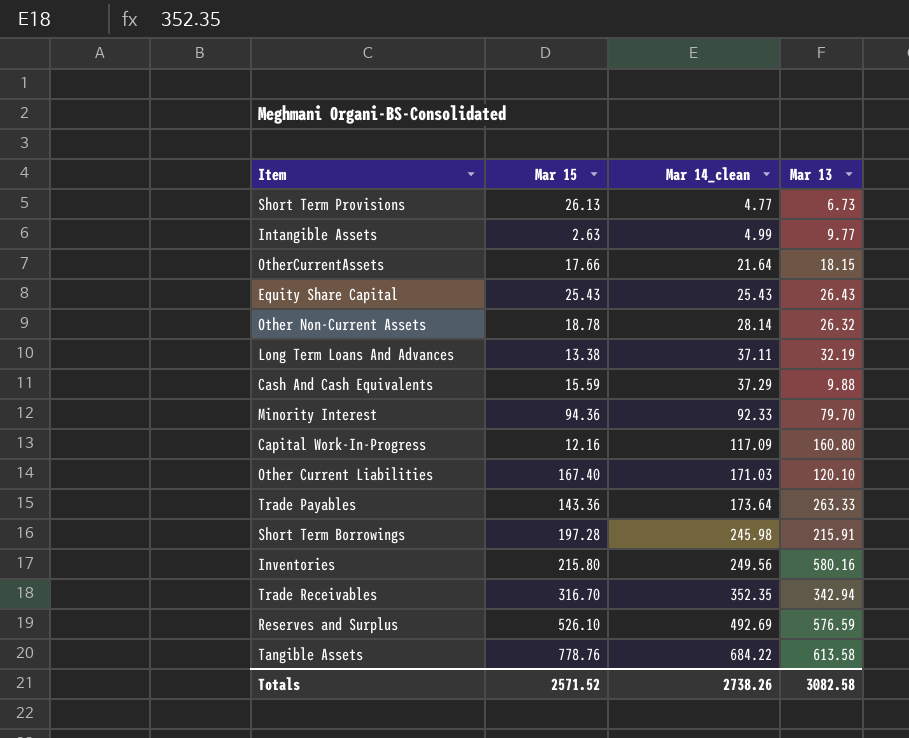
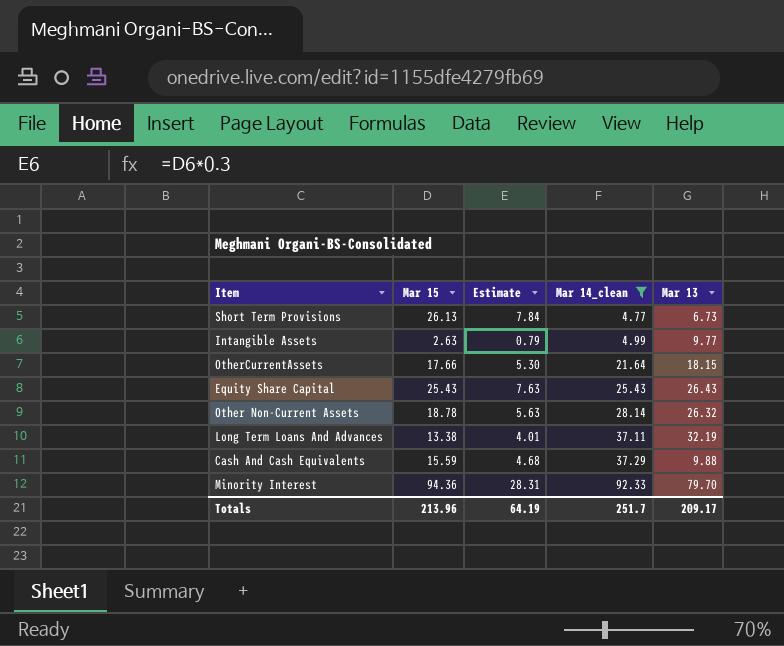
filter: none -> Mar 14_clean <= 92.33
column Estimate | formula: none -> [Mar 15] * 0.3
Totals | Mar 15: 2571.52 -> 213.96
Totals | Mar 14_clean: 2738.26 -> 251.7
Totals | Mar 13: 3082.58 -> 209.17

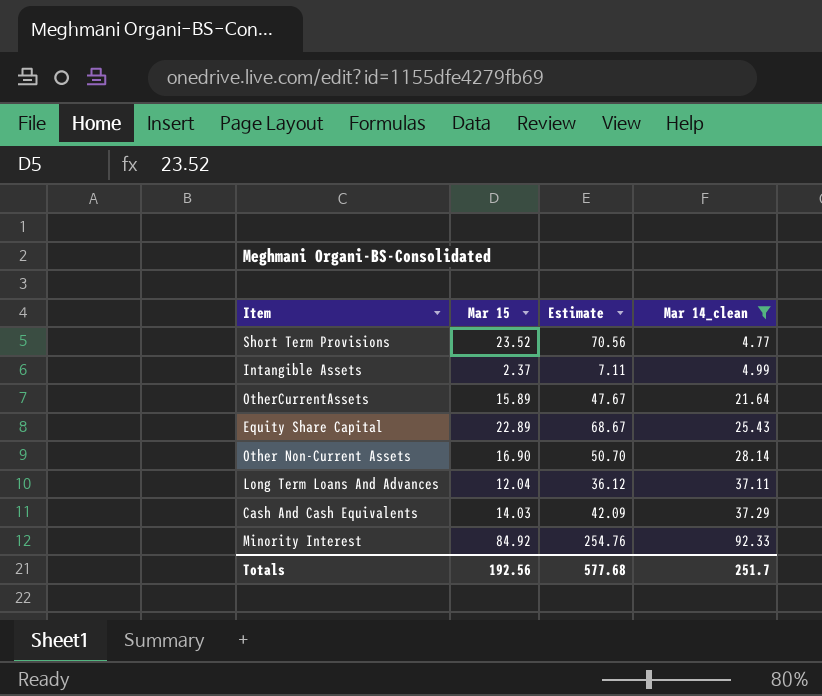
column Mar 13 | position: 5 -> none
column Estimate | formula: [Mar 15] * 0.3 -> [Mar 15] * 3
Short Term Provisions | Mar 15: 26.13 -> 23.52
Intangible Assets | Mar 15: 2.63 -> 2.37
OtherCurrentAssets | Mar 15: 17.66 -> 15.89
Equity Share Capital | Mar 15: 25.43 -> 22.89
Other Non-Current Assets | Mar 15: 18.78 -> 16.90
Long Term Loans And Advances | Mar 15: 13.38 -> 12.04
Cash And Cash Equivalents | Mar 15: 15.59 -> 14.03
Minority Interest | Mar 15: 94.36 -> 84.92
Totals | Mar 15: 213.96 -> 192.56
Totals | Estimate: 64.19 -> 577.68

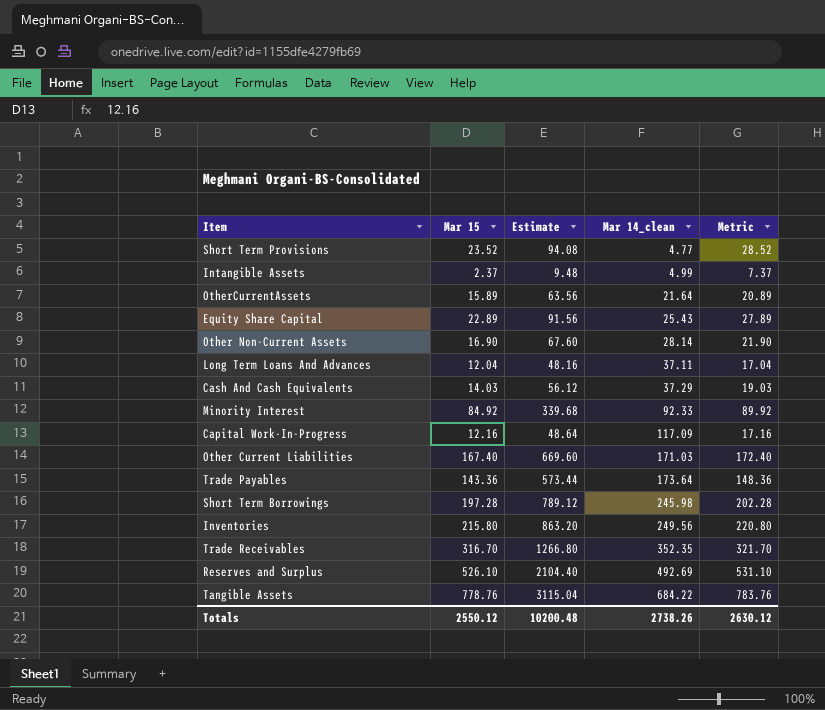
filter: Mar 14_clean <= 92.33 -> none
column Estimate | formula: [Mar 15] * 3 -> [Mar 15] * 4
column Metric | formula: none -> [Mar 15] + 5
Totals | Mar 15: 192.56 -> 2550.12
Totals | Estimate: 577.68 -> 10200.48
Totals | Mar 14_clean: 251.7 -> 2738.26

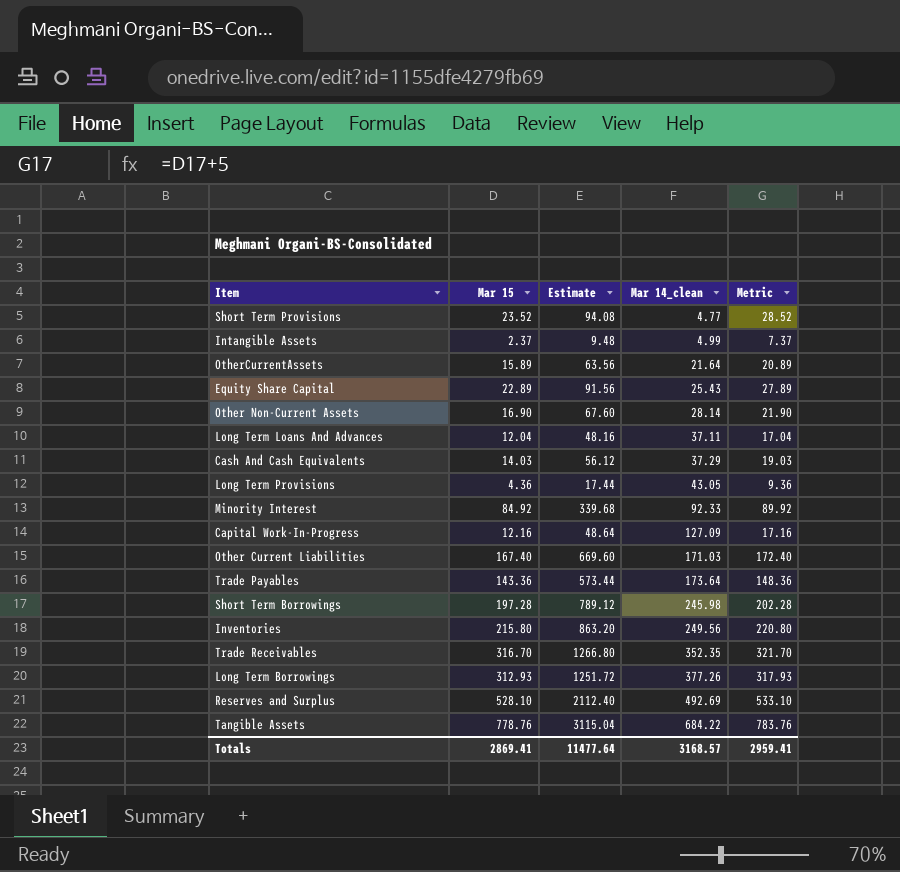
row Long Term Provisions: none -> 4.36 | 17.44 | 43.05 | 9.36
Capital Work-In-Progress | Mar 14_clean: 117.09 -> 127.09
row Long Term Borrowings: none -> 312.93 | 1251.72 | 377.26 | 317.93
Reserves and Surplus | Mar 15: 526.10 -> 528.10
Reserves and Surplus | Estimate: 2104.40 -> 2112.40
Reserves and Surplus | Metric: 531.10 -> 533.10
Totals | Mar 15: 2550.12 -> 2869.41
Totals | Estimate: 10200.48 -> 11477.64
Totals | Mar 14_clean: 2738.26 -> 3168.57
Totals | Metric: 2630.12 -> 2959.41

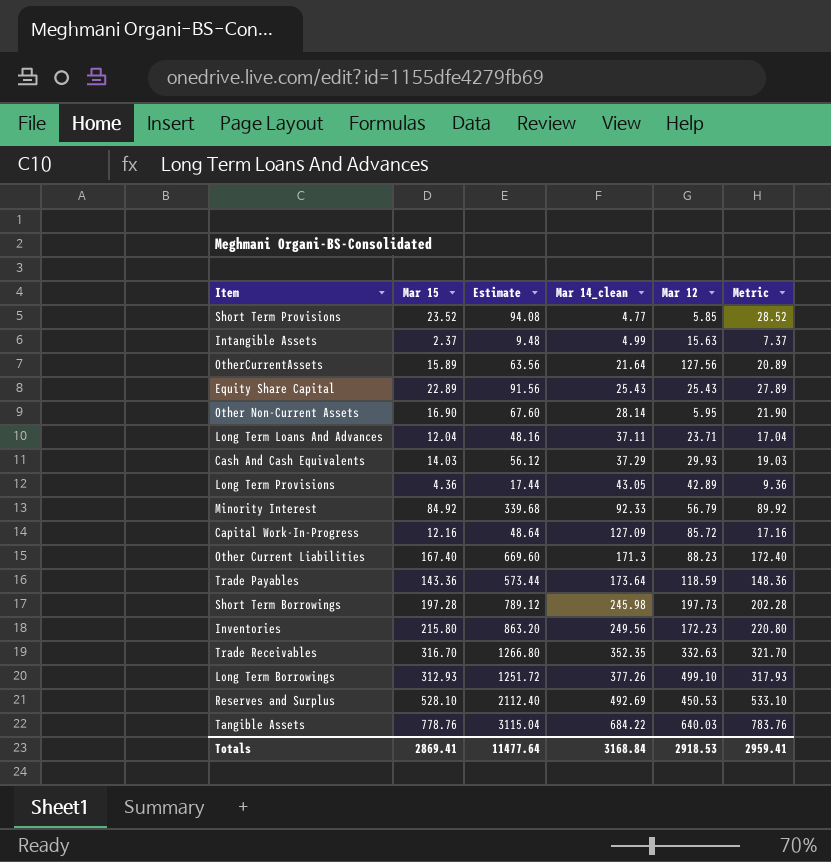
column Mar 12 | position: none -> 5
Other Current Liabilities | Mar 14_clean: 171.03 -> 171.3
Totals | Mar 14_clean: 3168.57 -> 3168.84

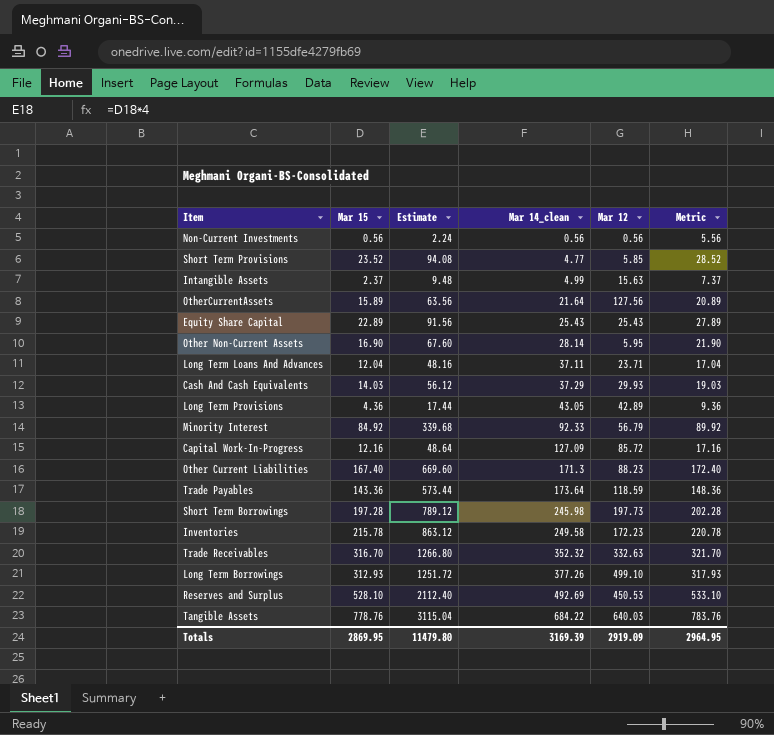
row Non-Current Investments: none -> 0.56 | 2.24 | 0.56 | 0.56 | 5.56
Inventories | Mar 15: 215.80 -> 215.78
Inventories | Estimate: 863.20 -> 863.12
Inventories | Mar 14_clean: 249.56 -> 249.58
Inventories | Metric: 220.80 -> 220.78
Trade Receivables | Mar 14_clean: 352.35 -> 352.32
Totals | Mar 15: 2869.41 -> 2869.95
Totals | Estimate: 11477.64 -> 11479.80
Totals | Mar 14_clean: 3168.84 -> 3169.39
Totals | Mar 12: 2918.53 -> 2919.09
Totals | Metric: 2959.41 -> 2964.95

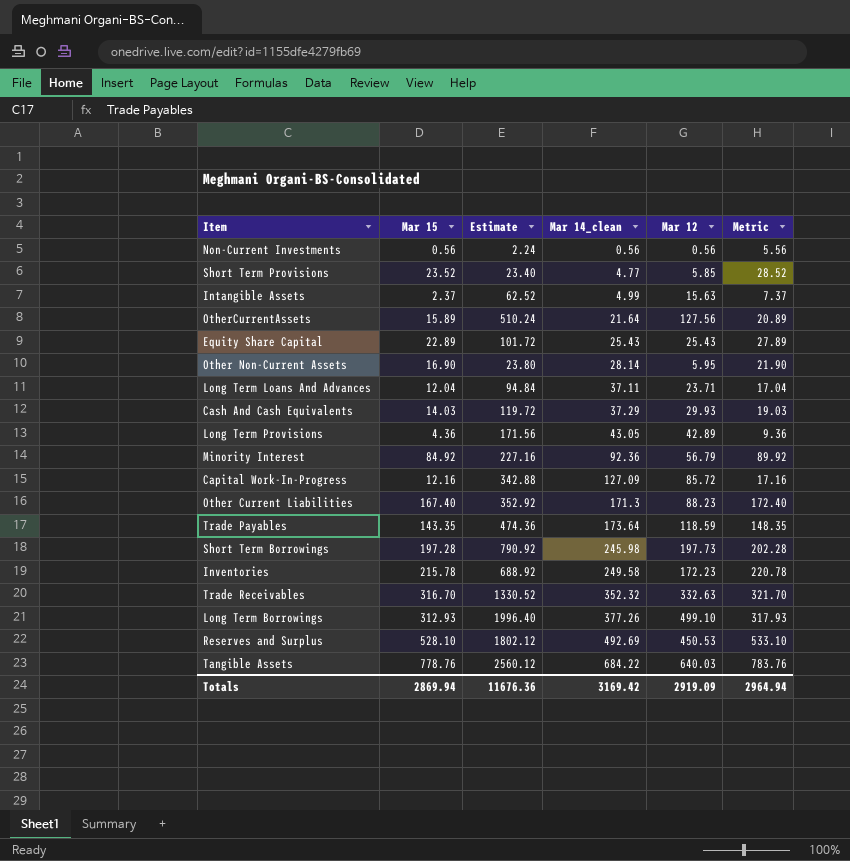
column Estimate | formula: [Mar 15] * 4 -> [Mar 12] * 4
Minority Interest | Mar 14_clean: 92.33 -> 92.36
Trade Payables | Mar 15: 143.36 -> 143.35
Trade Payables | Metric: 148.36 -> 148.35
Totals | Mar 15: 2869.95 -> 2869.94
Totals | Estimate: 11479.80 -> 11676.36
Totals | Mar 14_clean: 3169.39 -> 3169.42
Totals | Metric: 2964.95 -> 2964.94

